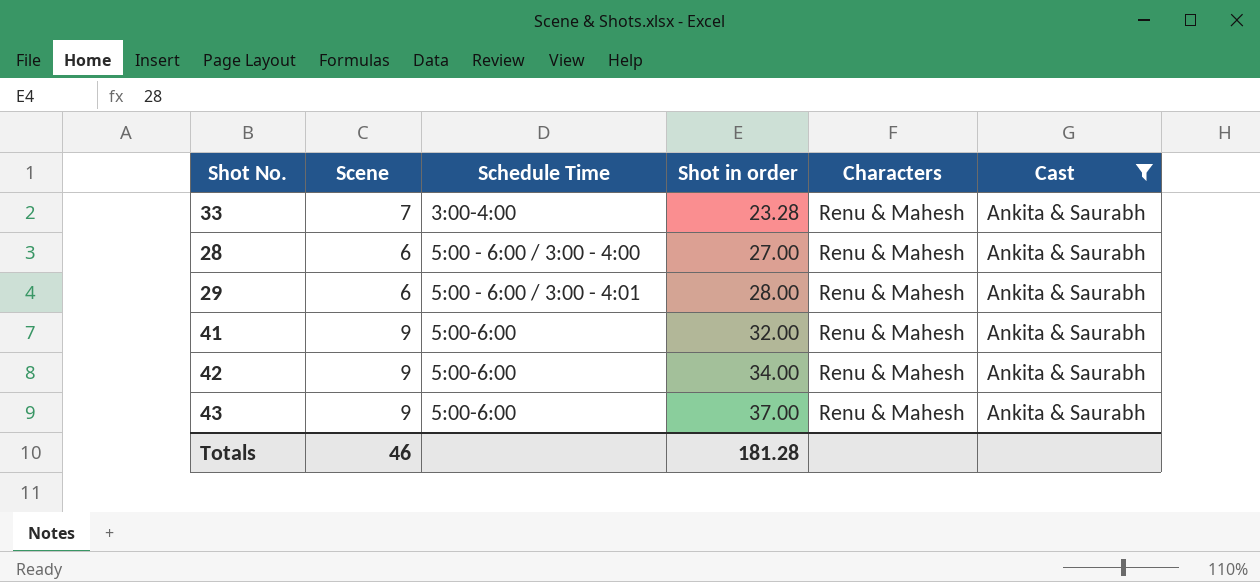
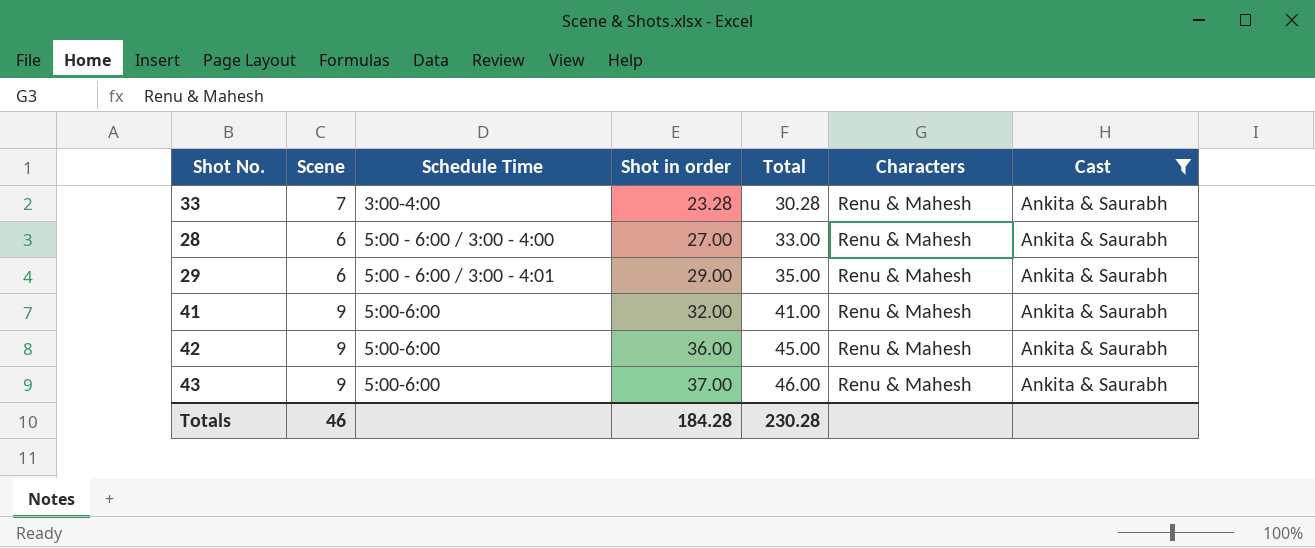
column Total | formula: none -> [Scene] + [Shot in order]
29 | Shot in order: 28.00 -> 29.00
42 | Shot in order: 34.00 -> 36.00
Totals | Shot in order: 181.28 -> 184.28

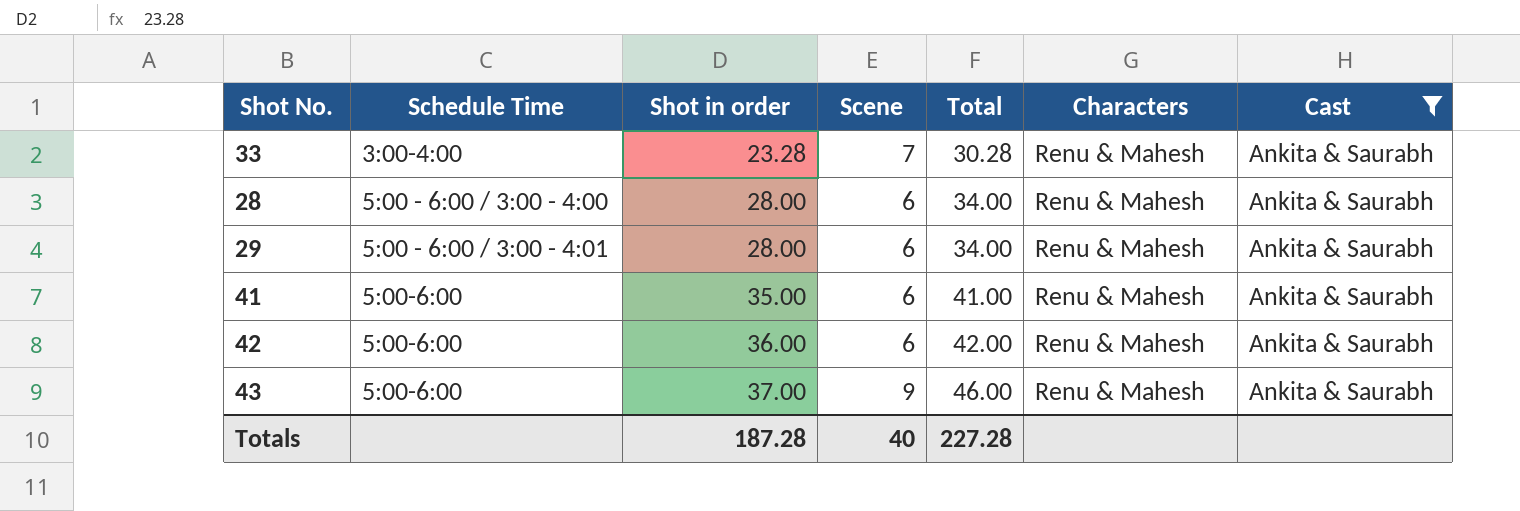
column Scene | position: 2 -> 4
28 | Shot in order: 27.00 -> 28.00
28 | Total: 33.00 -> 34.00
29 | Shot in order: 29.00 -> 28.00
29 | Total: 35.00 -> 34.00
41 | Shot in order: 32.00 -> 35.00
41 | Scene: 9 -> 6
42 | Scene: 9 -> 6
42 | Total: 45.00 -> 42.00
Totals | Shot in order: 184.28 -> 187.28
Totals | Scene: 46 -> 40
Totals | Total: 230.28 -> 227.28

